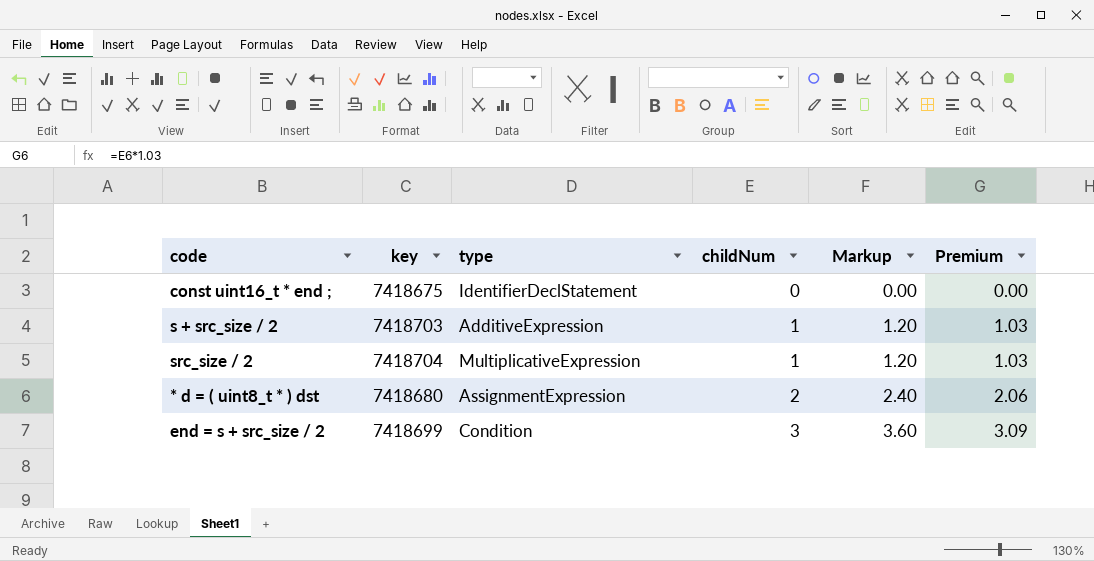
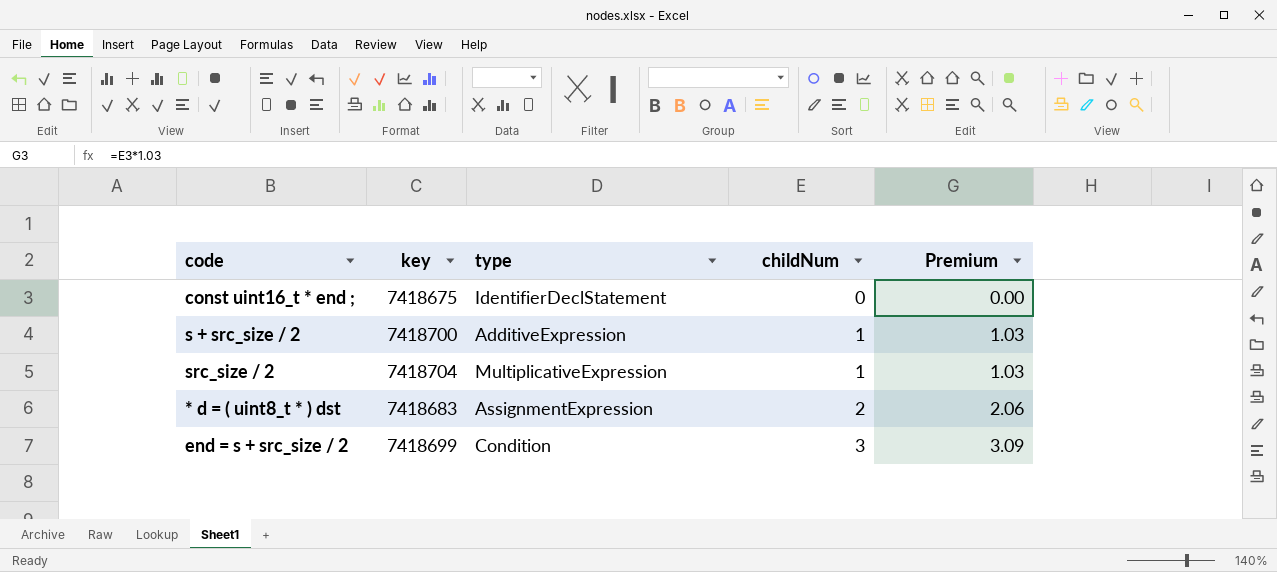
column Markup | formula: [childNum] * 1.2 -> none
s + src_size / 2 | key: 7418703 -> 7418700
* d = ( uint8_t * ) dst | key: 7418680 -> 7418683

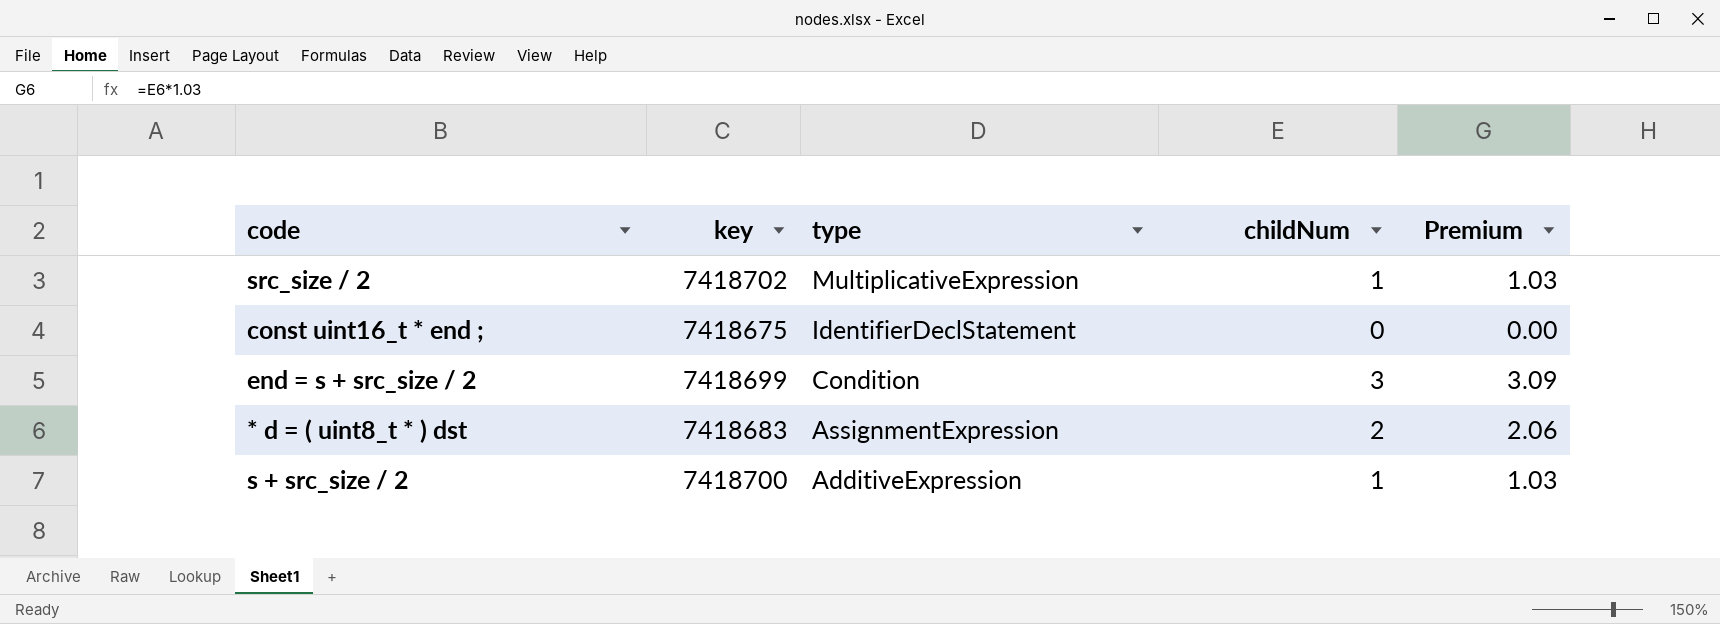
row order: childNum ascending -> type descending
src_size / 2 | key: 7418704 -> 7418702

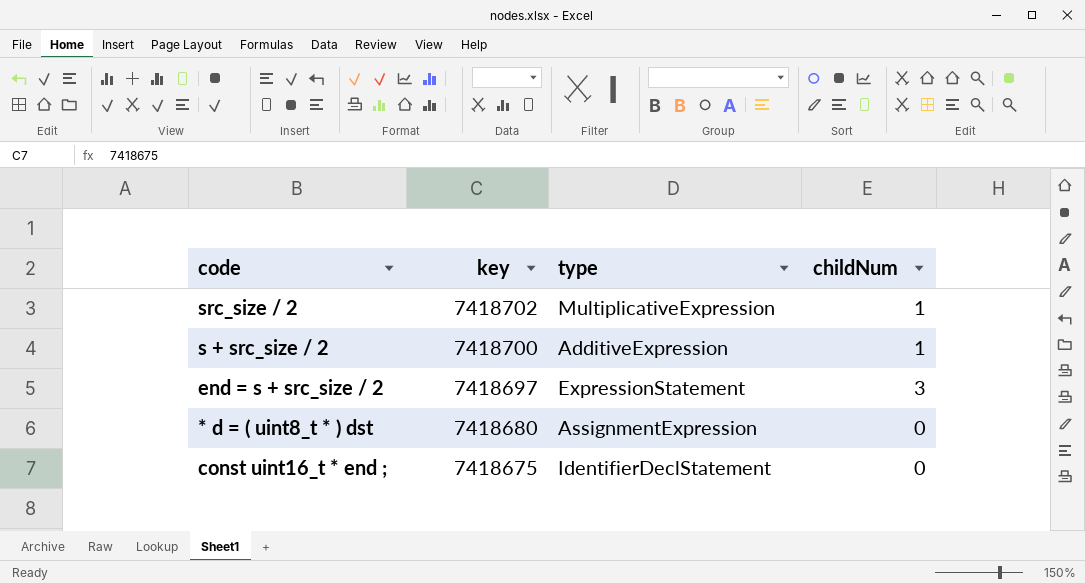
row order: type descending -> key descending
column Premium | formula: [childNum] * 1.03 -> none
end = s + src_size / 2 | key: 7418699 -> 7418697
end = s + src_size / 2 | type: Condition -> ExpressionStatement
* d = ( uint8_t * ) dst | key: 7418683 -> 7418680
* d = ( uint8_t * ) dst | childNum: 2 -> 0

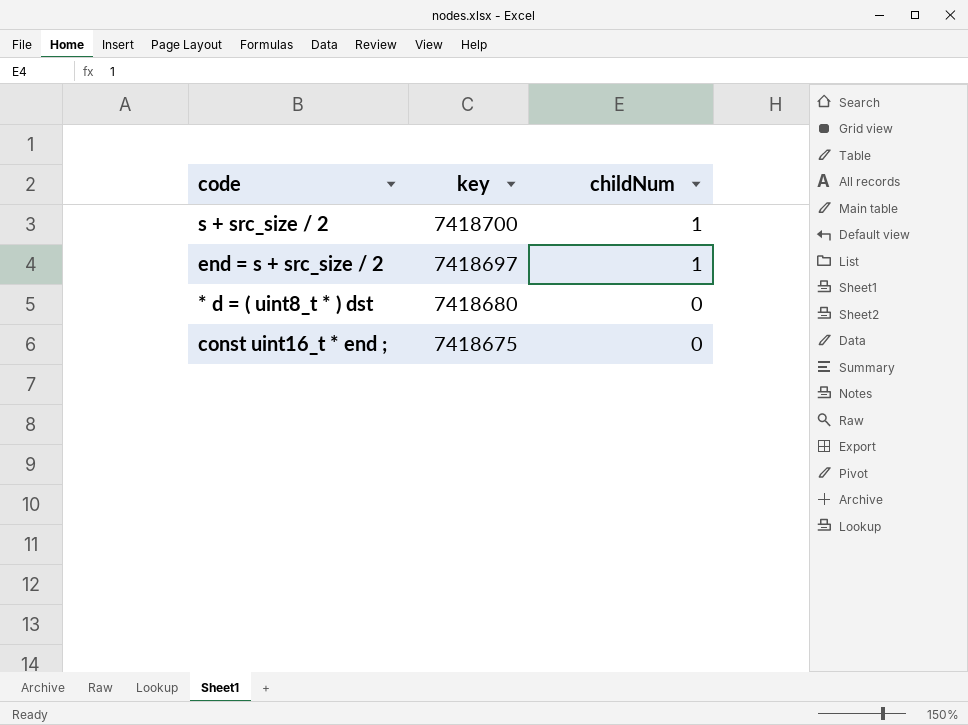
column type | position: 3 -> none
row src_size / 2: 7418702 | MultiplicativeExpression | 1 -> none
end = s + src_size / 2 | childNum: 3 -> 1

